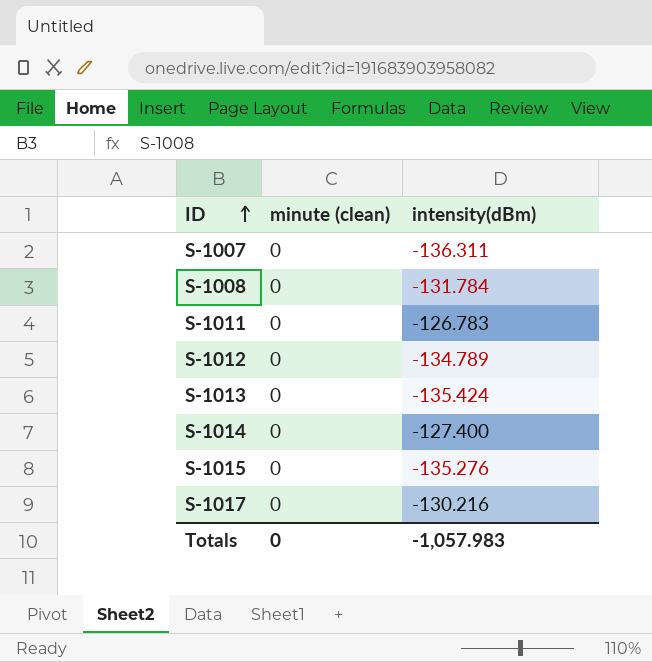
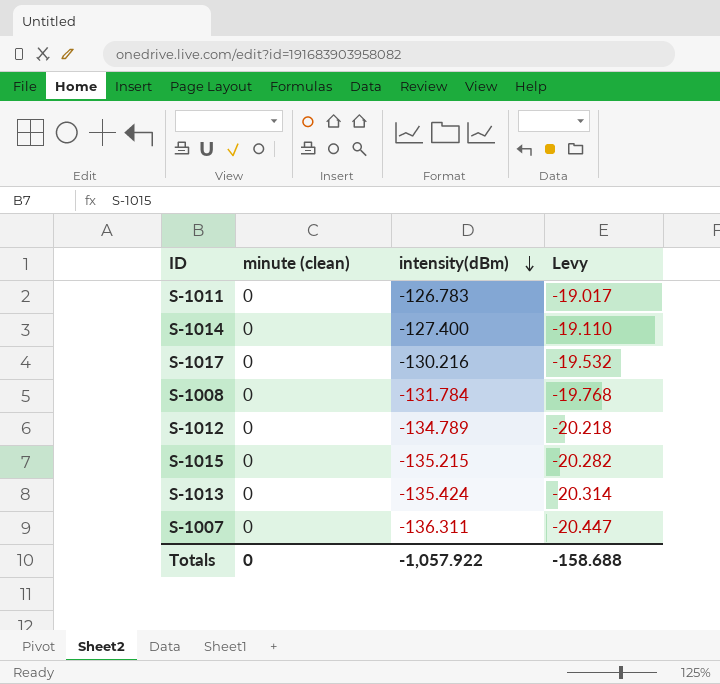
row order: ID ascending -> intensity(dBm) descending
column Levy | formula: none -> [intensity(dBm)] * 0.15
S-1015 | intensity(dBm): -135.276 -> -135.215
Totals | intensity(dBm): -1,057.983 -> -1,057.922

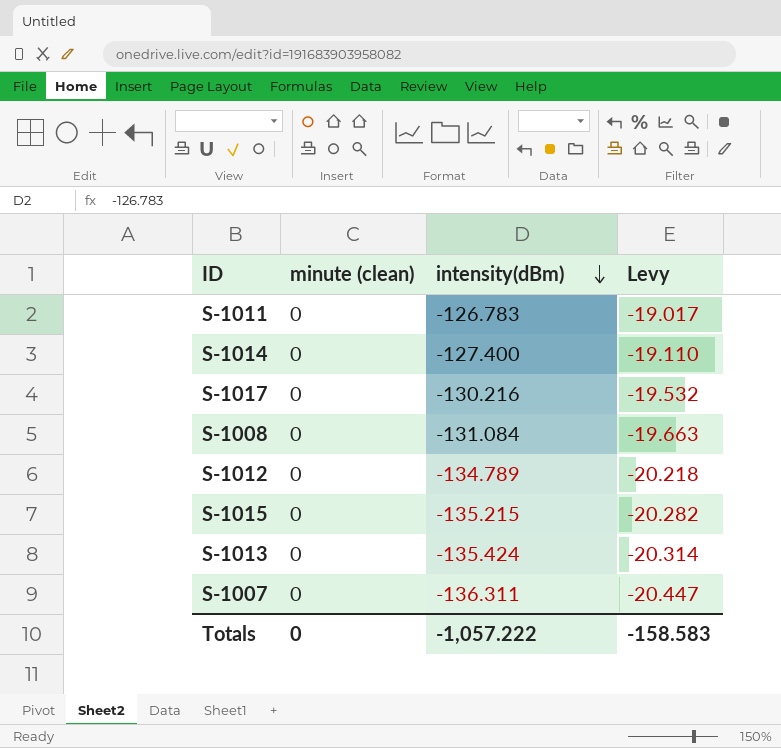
S-1008 | intensity(dBm): -131.784 -> -131.084
S-1008 | Levy: -19.768 -> -19.663
Totals | intensity(dBm): -1,057.922 -> -1,057.222
Totals | Levy: -158.688 -> -158.583

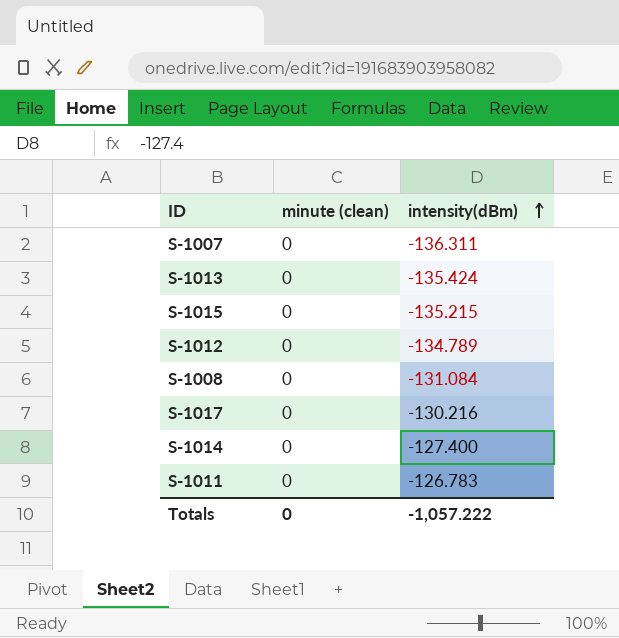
row order: intensity(dBm) descending -> intensity(dBm) ascending
column Levy | formula: [intensity(dBm)] * 0.15 -> none

